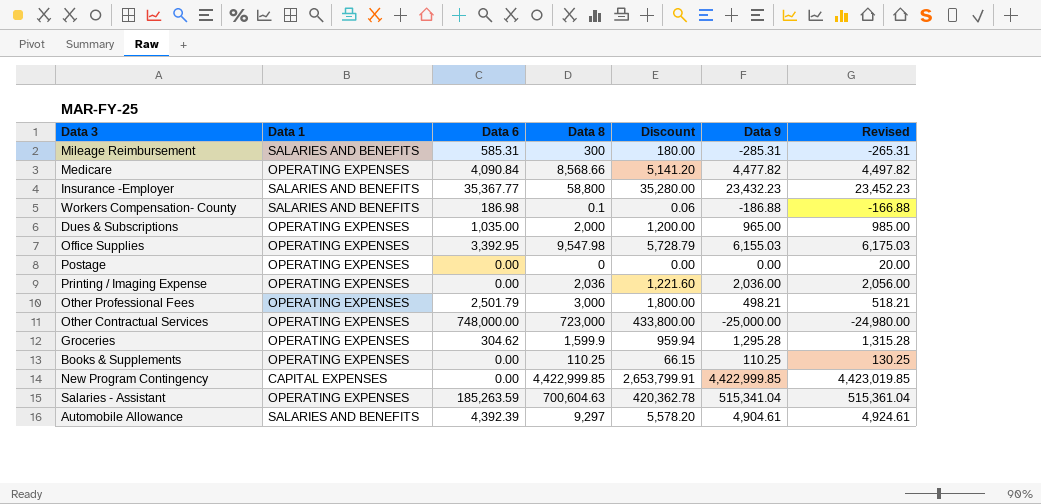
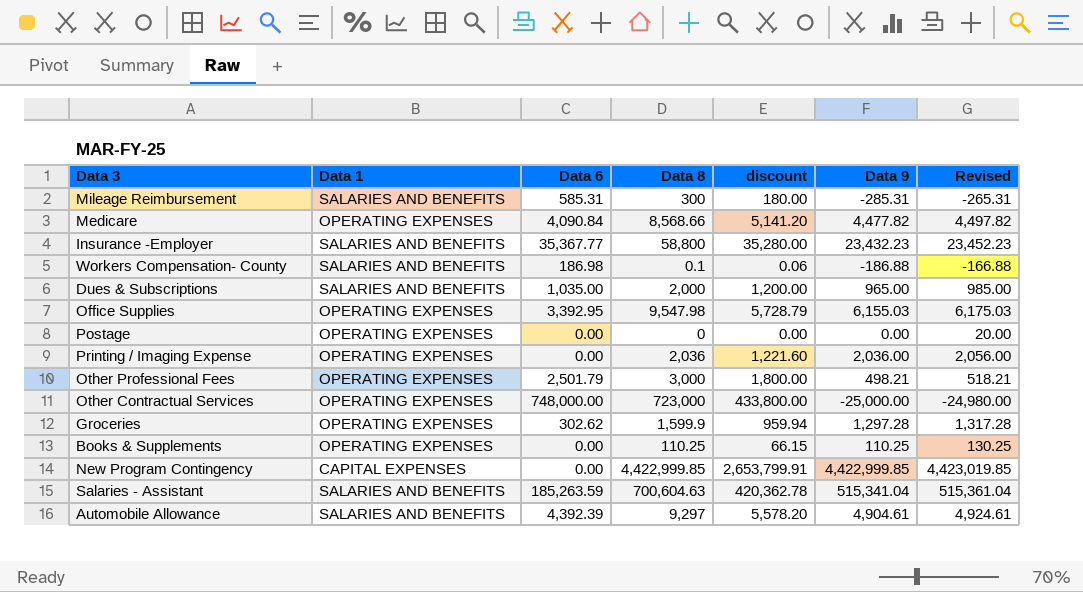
column name: Discount -> discount
Dues & Subscriptions | Data 1: OPERATING EXPENSES -> SALARIES AND BENEFITS
Groceries | Data 6: 304.62 -> 302.62
Groceries | Data 9: 1,295.28 -> 1,297.28
Groceries | Revised: 1,315.28 -> 1,317.28
Salaries - Assistant | Data 1: OPERATING EXPENSES -> SALARIES AND BENEFITS

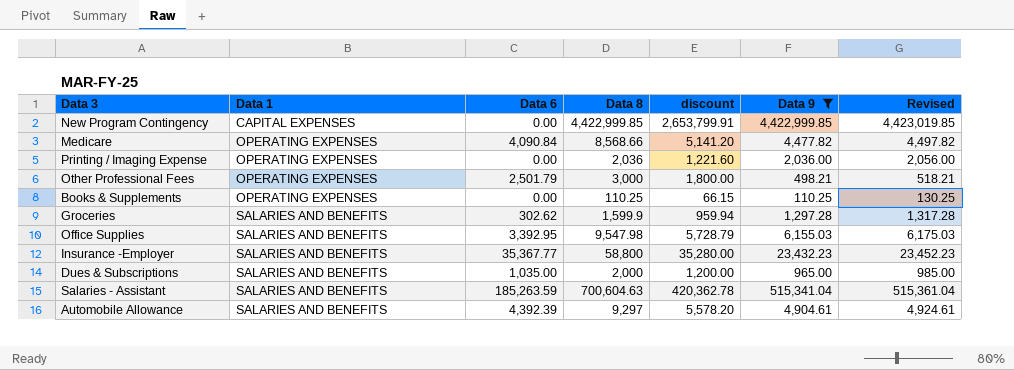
filter: none -> Data 9 >= 110.25
row order: none -> Data 1 ascending
Groceries | Data 1: OPERATING EXPENSES -> SALARIES AND BENEFITS
Office Supplies | Data 1: OPERATING EXPENSES -> SALARIES AND BENEFITS

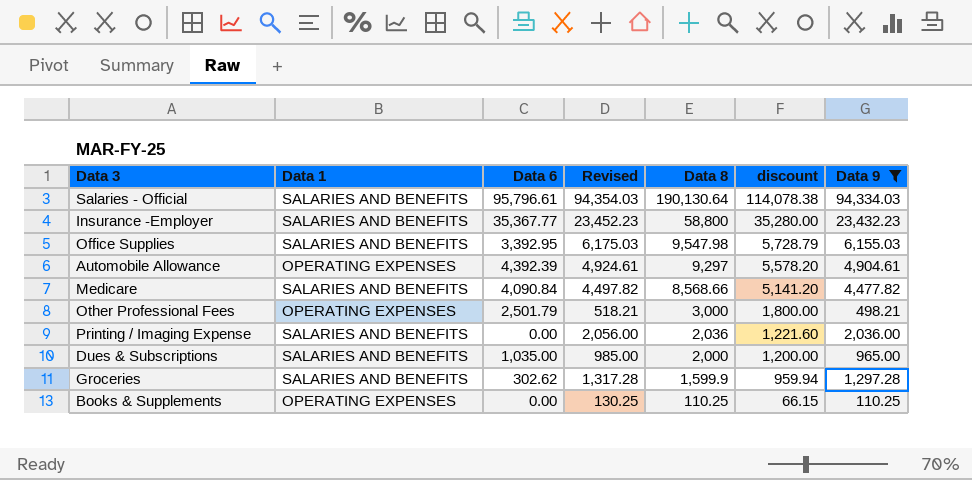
row order: Data 1 ascending -> Data 8 descending
column Revised | position: 7 -> 4
row New Program Contingency: CAPITAL EXPENSES | 0.00 | 4,422,999.85 | 2,653,799.91 | 4,422,999.85 | 4,423,019.85 -> none
row Salaries - Assistant: SALARIES AND BENEFITS | 185,263.59 | 700,604.63 | 420,362.78 | 515,341.04 | 515,361.04 -> none
row Salaries - Official: none -> SALARIES AND BENEFITS | 95,796.61 | 94,354.03 | 190,130.64 | 114,078.38 | 94,334.03
Automobile Allowance | Data 1: SALARIES AND BENEFITS -> OPERATING EXPENSES
Medicare | Data 1: OPERATING EXPENSES -> SALARIES AND BENEFITS
Printing / Imaging Expense | Data 1: OPERATING EXPENSES -> SALARIES AND BENEFITS

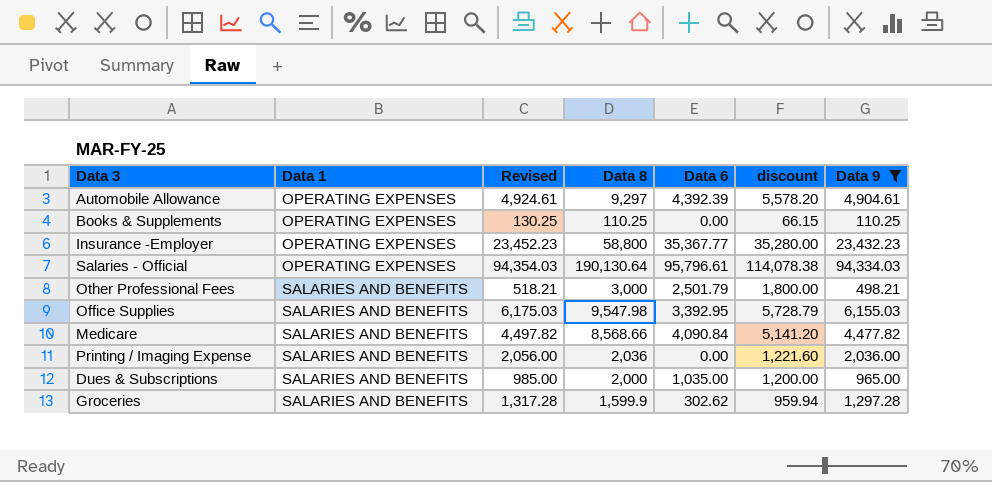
row order: Data 8 descending -> Data 1 ascending
column Data 6 | position: 3 -> 5
Insurance -Employer | Data 1: SALARIES AND BENEFITS -> OPERATING EXPENSES
Salaries - Official | Data 1: SALARIES AND BENEFITS -> OPERATING EXPENSES
Other Professional Fees | Data 1: OPERATING EXPENSES -> SALARIES AND BENEFITS

